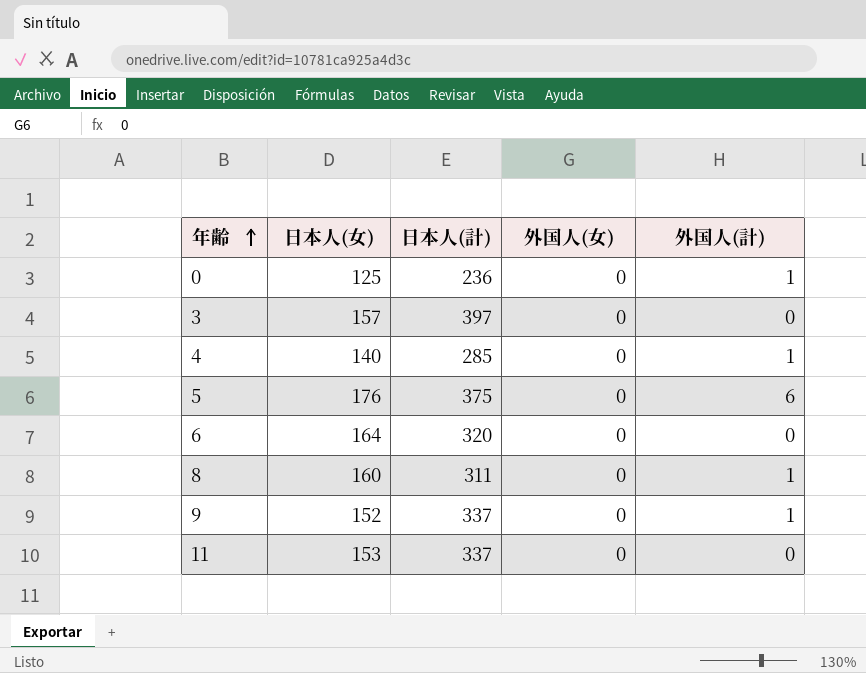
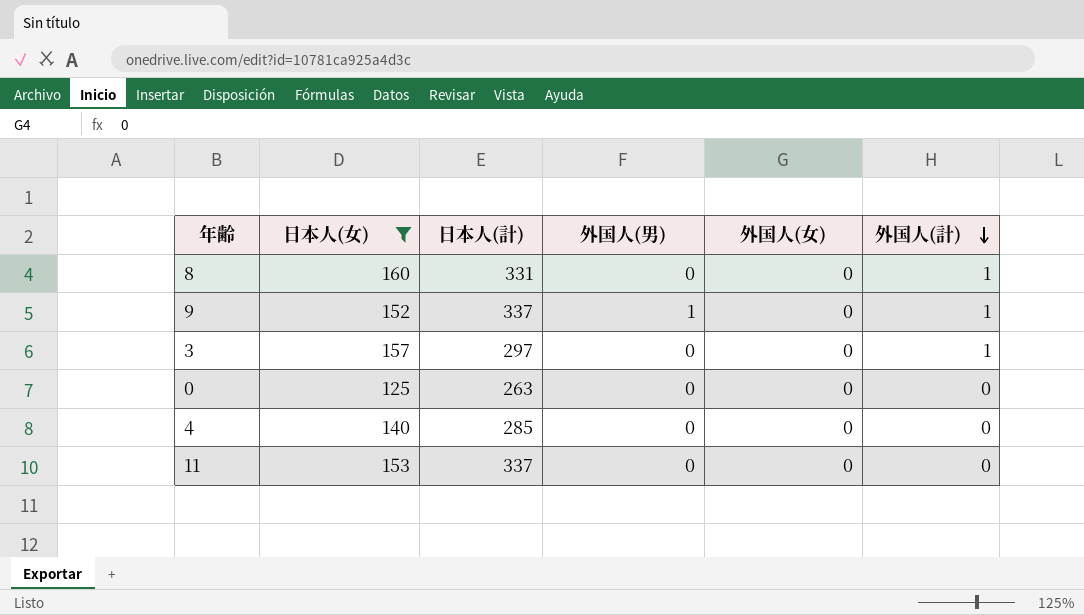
filter: none -> 日本人(女) <= 160
row order: 年齢 ascending -> 外国人(計) descending
column 外国人(男) | position: none -> 4
8 | 日本人(計): 311 -> 331
3 | 日本人(計): 397 -> 297
3 | 外国人(計): 0 -> 1
0 | 日本人(計): 236 -> 263
0 | 外国人(計): 1 -> 0
4 | 外国人(計): 1 -> 0

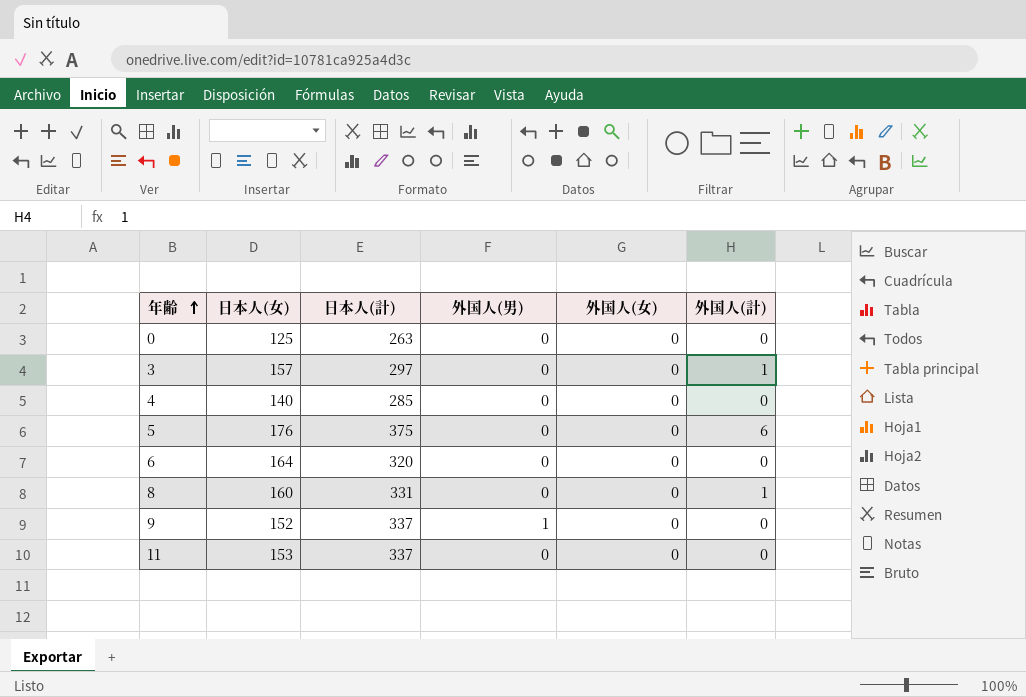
filter: 日本人(女) <= 160 -> none
row order: 外国人(計) descending -> 年齢 ascending
9 | 外国人(計): 1 -> 0

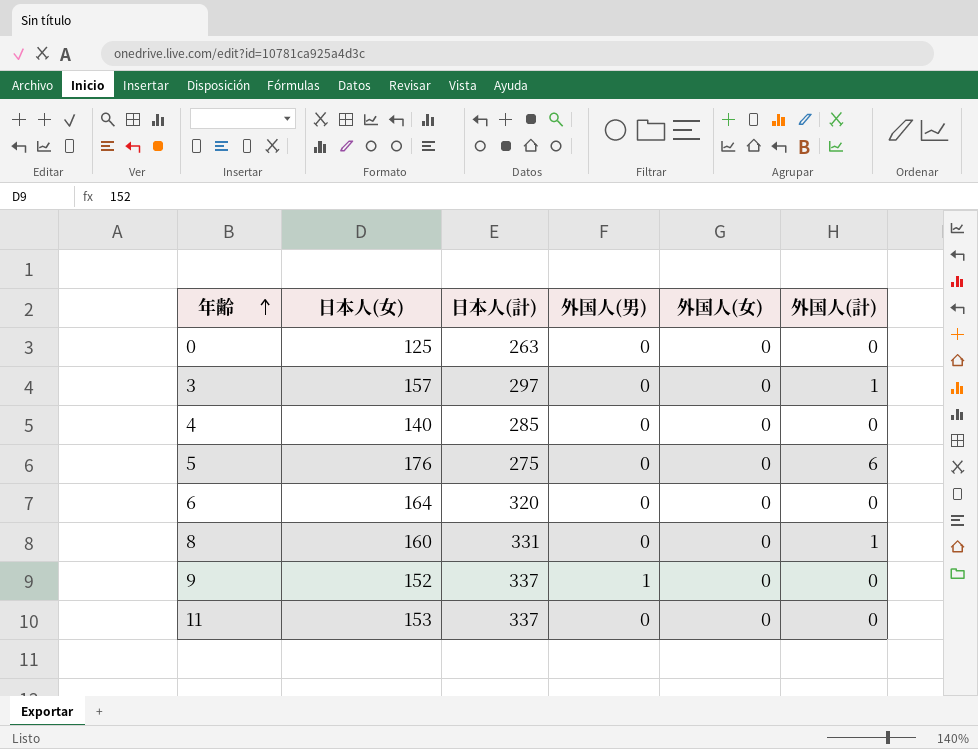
5 | 日本人(計): 375 -> 275

